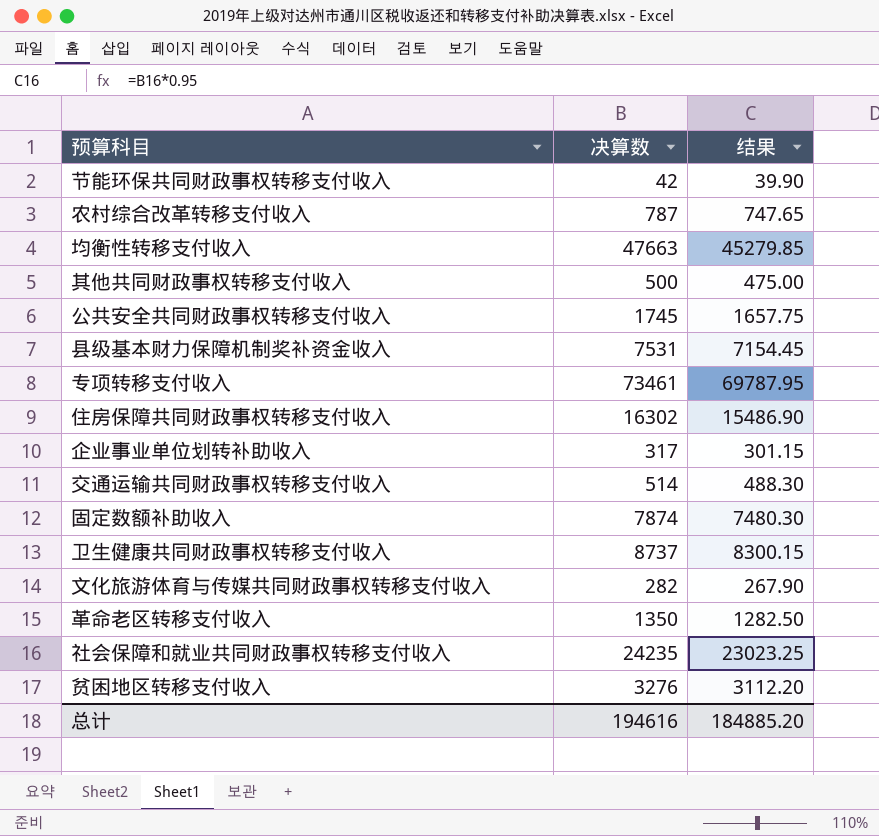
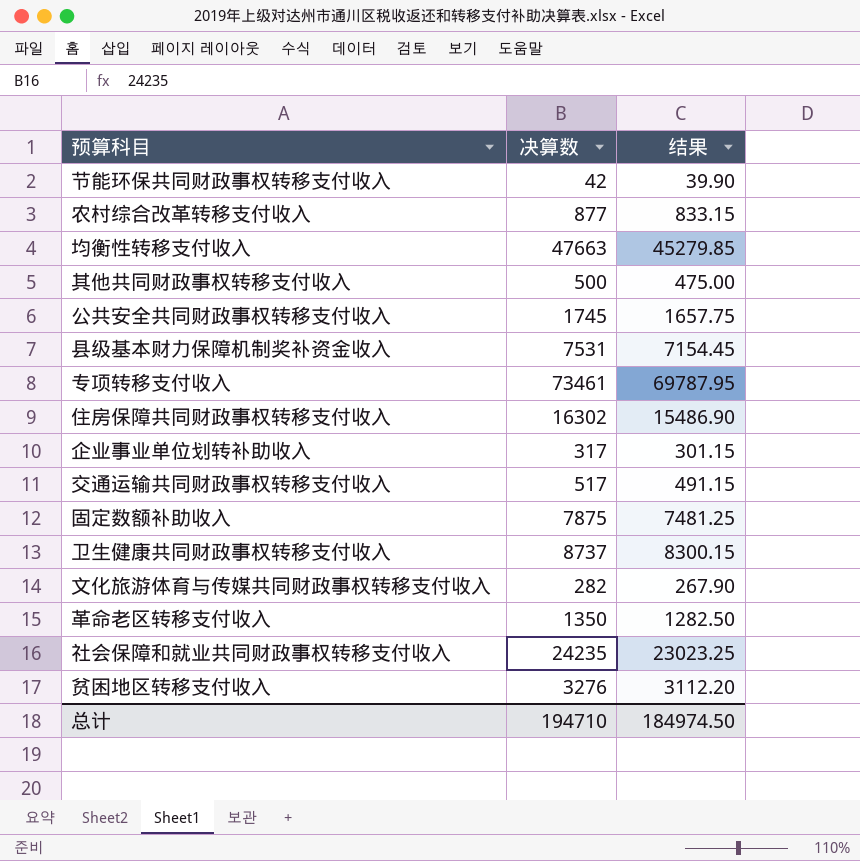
农村综合改革转移支付收入 | 决算数: 787 -> 877
农村综合改革转移支付收入 | 结果: 747.65 -> 833.15
交通运输共同财政事权转移支付收入 | 决算数: 514 -> 517
交通运输共同财政事权转移支付收入 | 结果: 488.30 -> 491.15
固定数额补助收入 | 决算数: 7874 -> 7875
固定数额补助收入 | 结果: 7480.30 -> 7481.25
总计 | 决算数: 194616 -> 194710
总计 | 结果: 184885.20 -> 184974.50

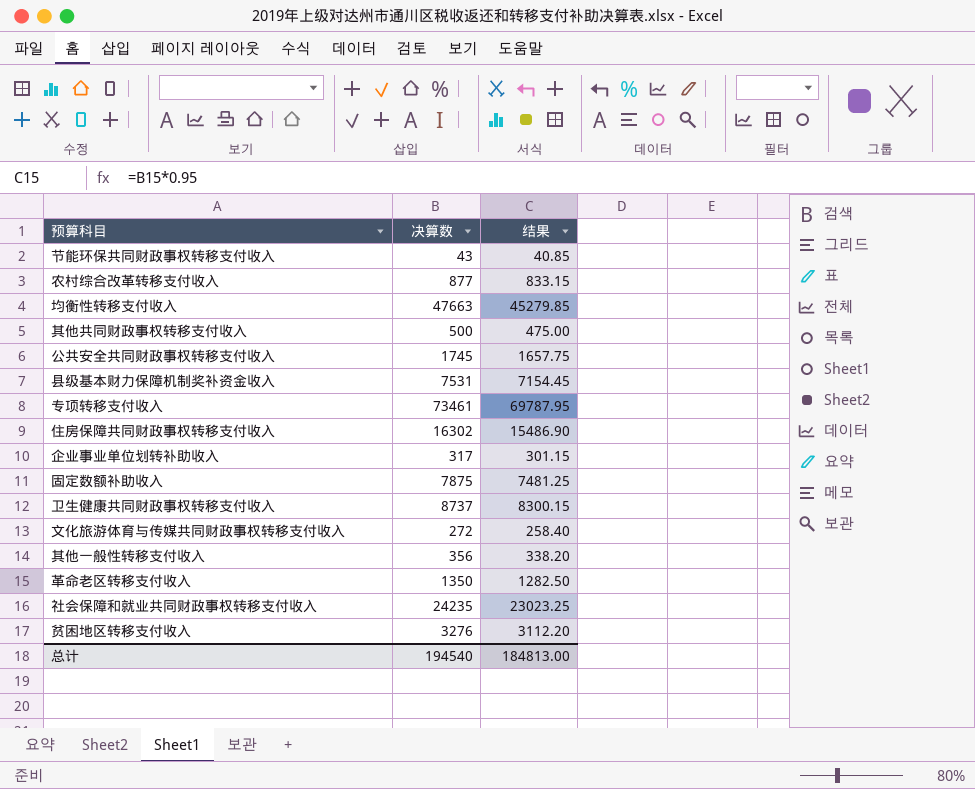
row 交通运输共同财政事权转移支付收入: 517 | 491.15 -> none
节能环保共同财政事权转移支付收入 | 决算数: 42 -> 43
节能环保共同财政事权转移支付收入 | 结果: 39.90 -> 40.85
文化旅游体育与传媒共同财政事权转移支付收入 | 决算数: 282 -> 272
文化旅游体育与传媒共同财政事权转移支付收入 | 结果: 267.90 -> 258.40
row 其他一般性转移支付收入: none -> 356 | 338.20
总计 | 决算数: 194710 -> 194540
总计 | 结果: 184974.50 -> 184813.00

